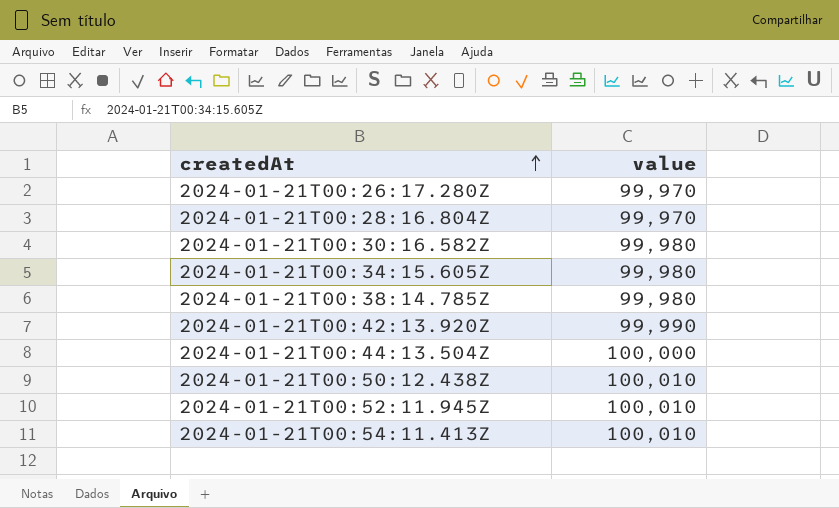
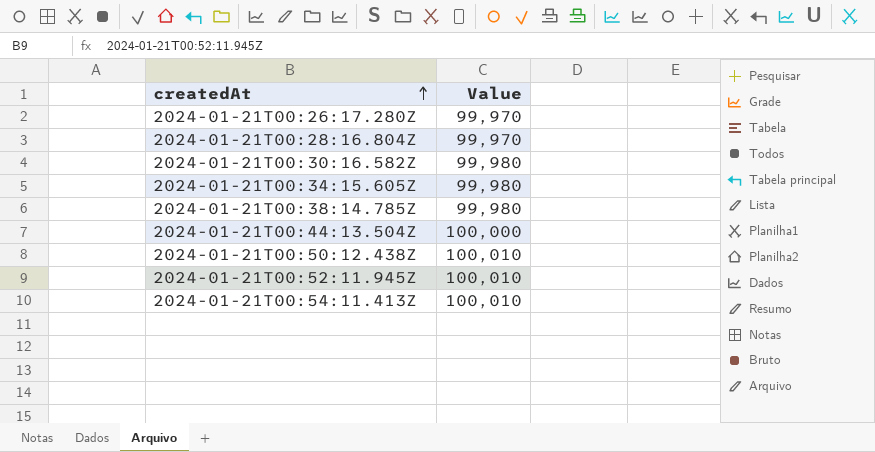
column name: value -> Value
row 2024-01-21T00:42:13.920Z: 99,990 -> none

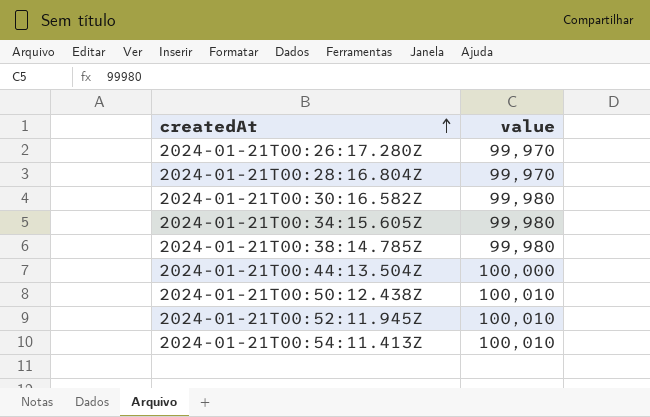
column name: Value -> value

